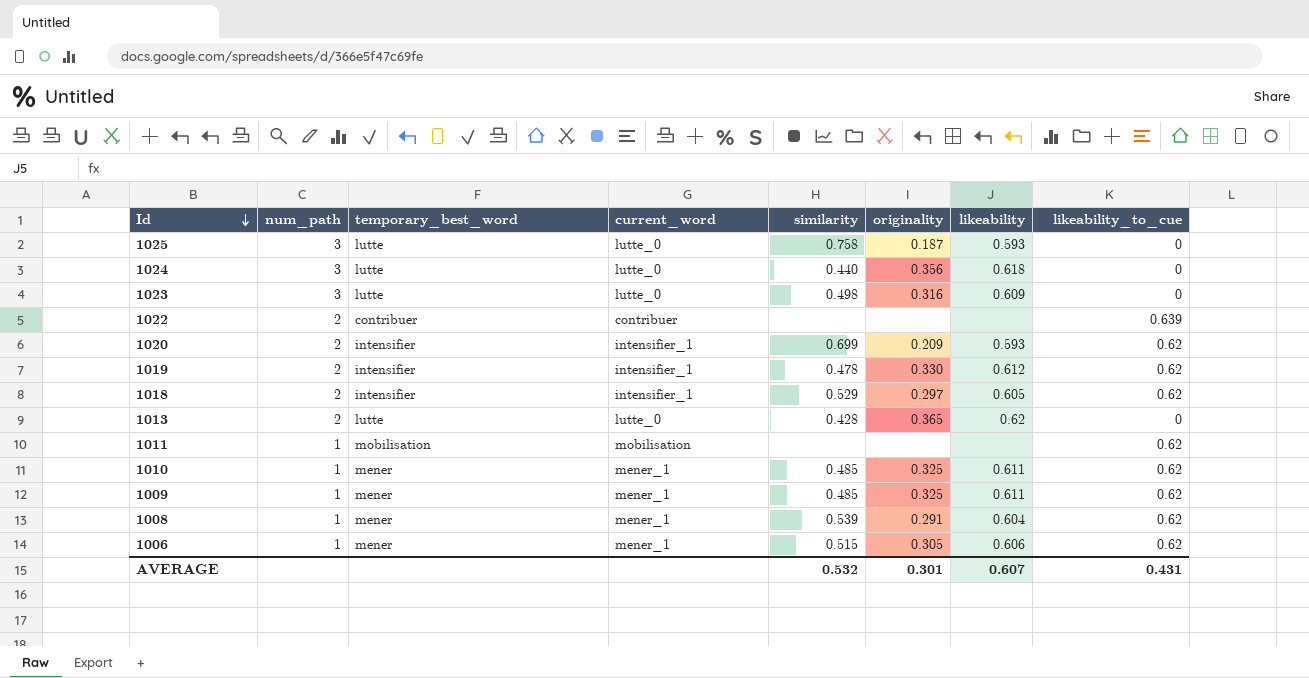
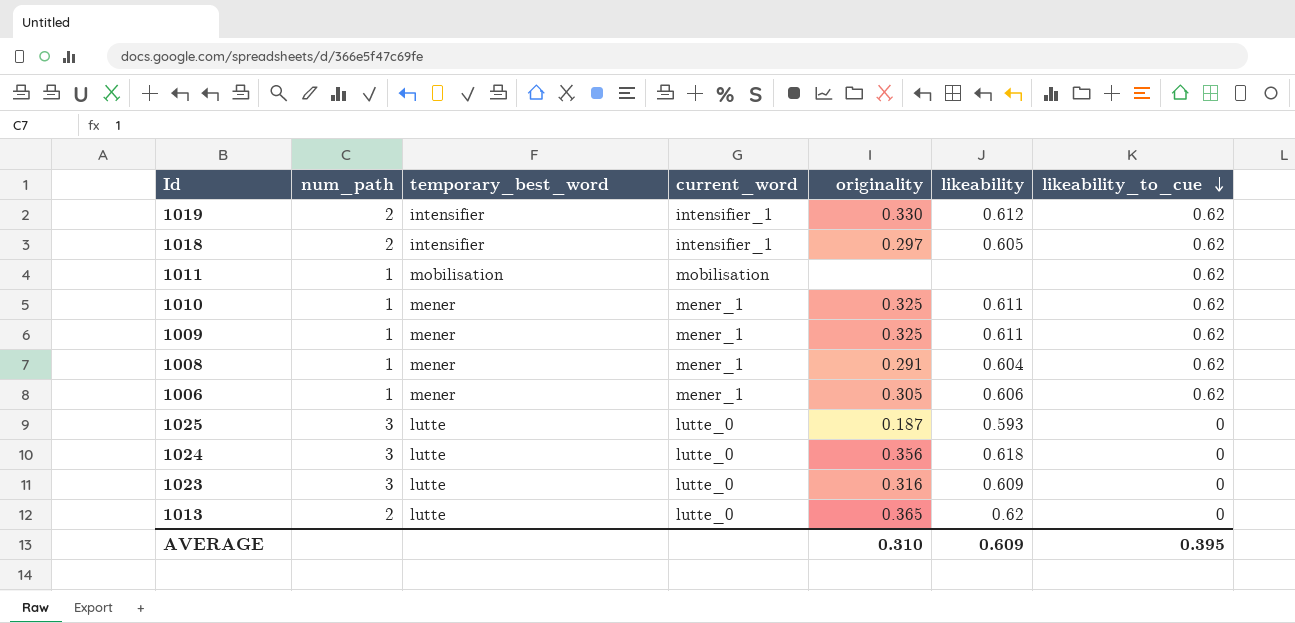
row order: Id descending -> likeability_to_cue descending
column similarity | position: 5 -> none
row 1022: 2 | contribuer | contribuer | none | none | none | 0.639 -> none
row 1020: 2 | intensifier | intensifier_1 | 0.699 | 0.209 | 0.593 | 0.62 -> none
AVERAGE | originality: 0.301 -> 0.310
AVERAGE | likeability: 0.607 -> 0.609
AVERAGE | likeability_to_cue: 0.431 -> 0.395

